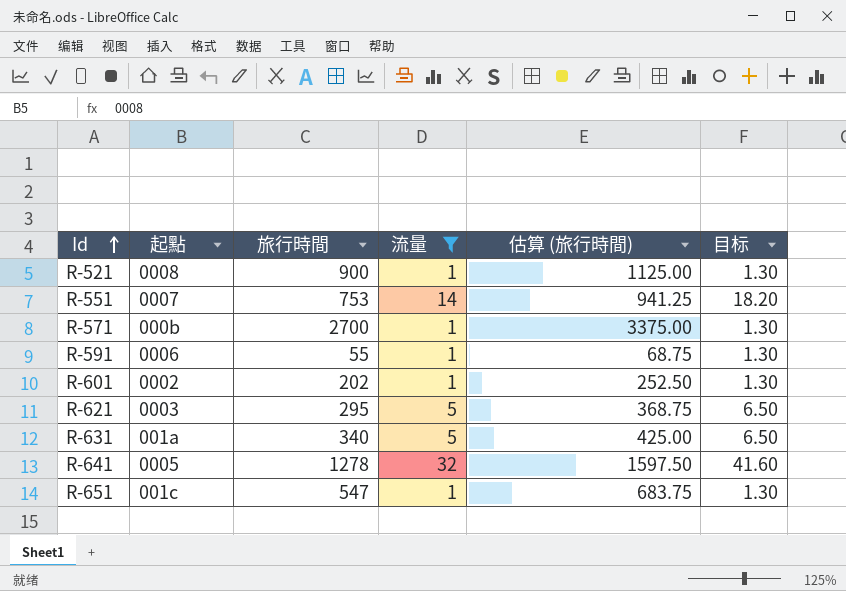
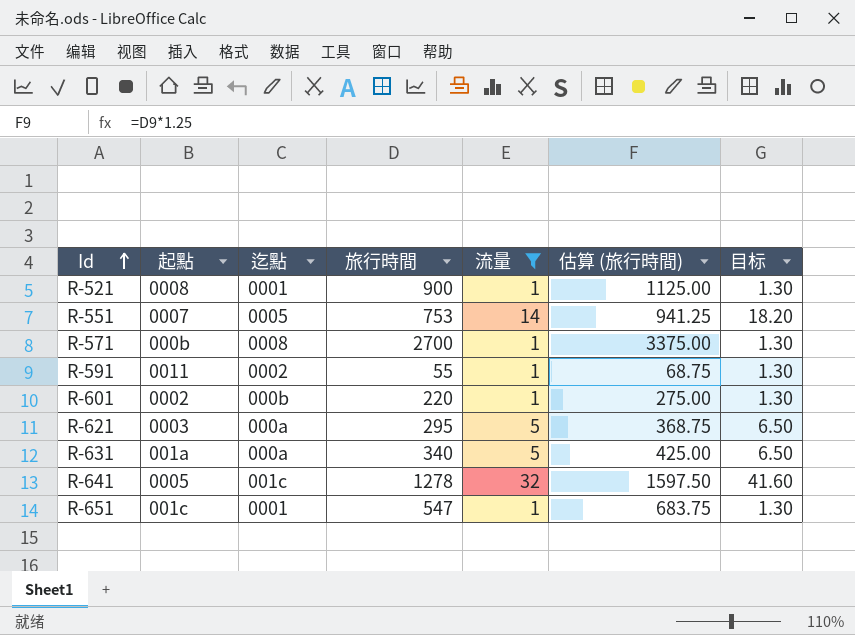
column 迄點 | position: none -> 3
R-591 | 起點: 0006 -> 0011
R-601 | 旅行時間: 202 -> 220
R-601 | 估算 (旅行時間): 252.50 -> 275.00

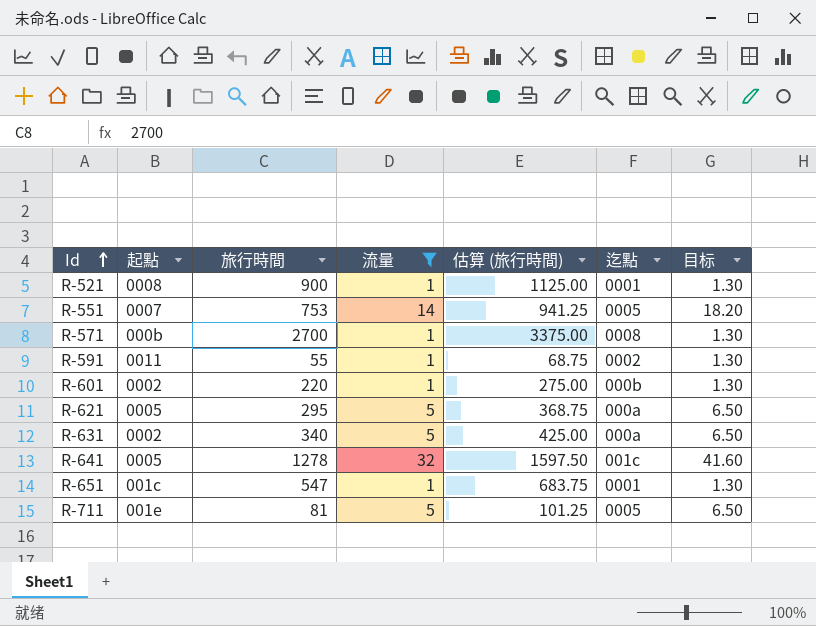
column 迄點 | position: 3 -> 6
R-621 | 起點: 0003 -> 0005
R-631 | 起點: 001a -> 0002
row R-711: none -> 001e | 81 | 5 | 101.25 | 0005 | 6.50

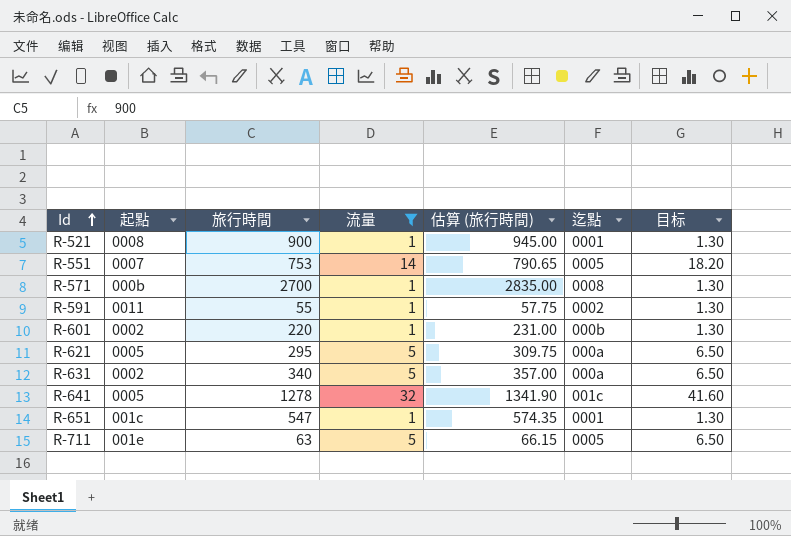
column 估算 (旅行時間) | formula: [旅行時間] * 1.25 -> [旅行時間] * 1.05
R-711 | 旅行時間: 81 -> 63

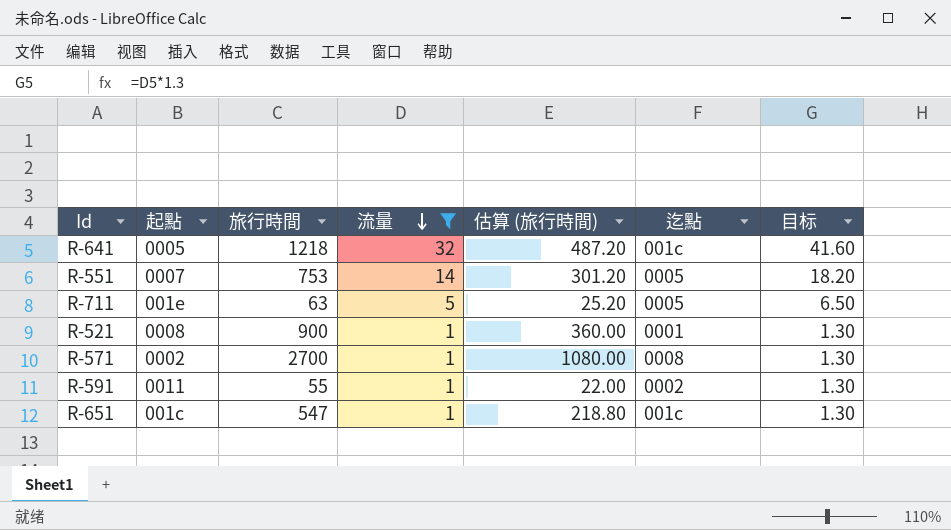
row order: Id ascending -> 流量 descending
column 估算 (旅行時間) | formula: [旅行時間] * 1.05 -> [旅行時間] * 0.4
row R-601: 0002 | 220 | 1 | 231.00 | 000b | 1.30 -> none
row R-621: 0005 | 295 | 5 | 309.75 | 000a | 6.50 -> none
row R-631: 0002 | 340 | 5 | 357.00 | 000a | 6.50 -> none
R-641 | 旅行時間: 1278 -> 1218
R-571 | 起點: 000b -> 0002
R-651 | 迄點: 0001 -> 001c

